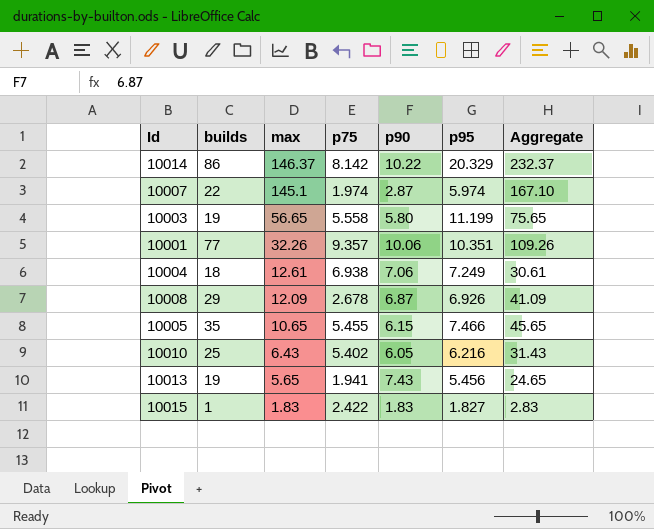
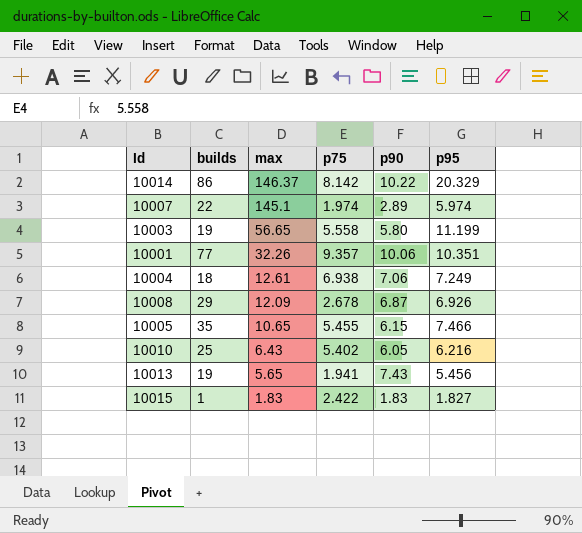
column Aggregate | formula: [builds] + [max] -> none
10007 | p90: 2.87 -> 2.89

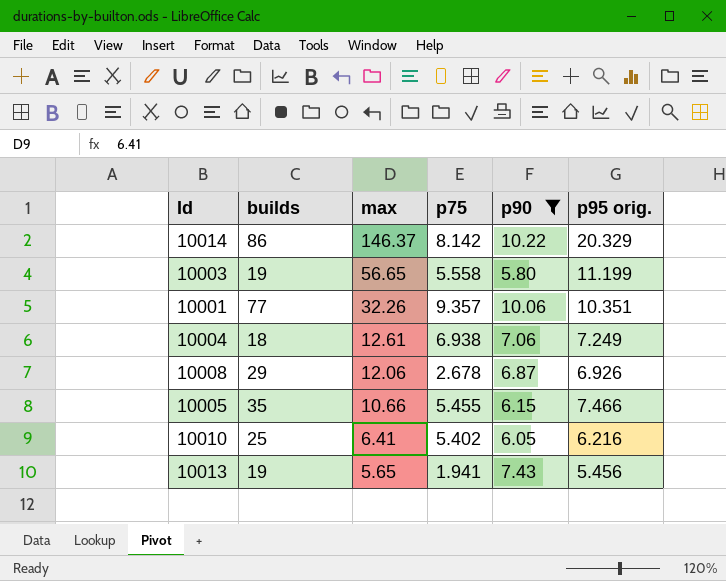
filter: none -> p90 >= 5.80
column name: p95 -> p95 orig.
10008 | max: 12.09 -> 12.06
10005 | max: 10.65 -> 10.66
10010 | max: 6.43 -> 6.41

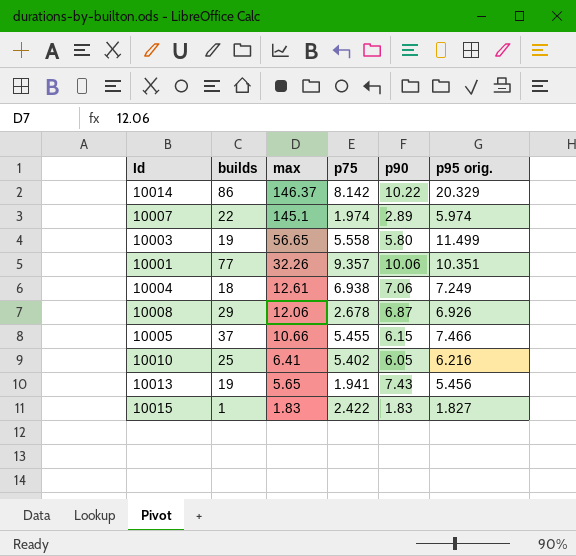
filter: p90 >= 5.80 -> none
10003 | p95 orig.: 11.199 -> 11.499
10005 | builds: 35 -> 37

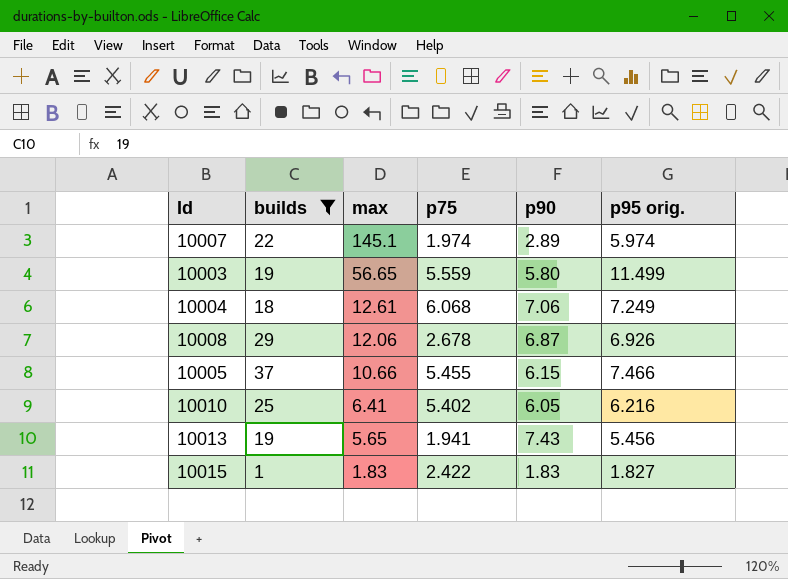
filter: none -> builds <= 37
10003 | p75: 5.558 -> 5.559
10004 | p75: 6.938 -> 6.068

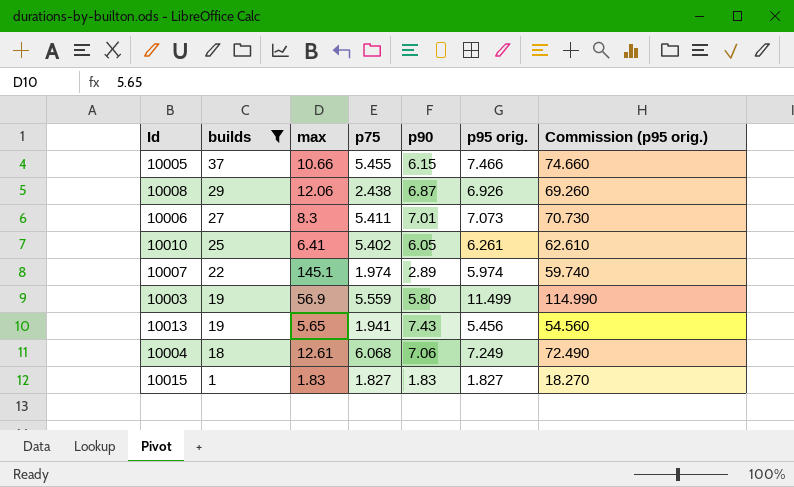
row order: max descending -> builds descending
column Commission (p95 orig.) | formula: none -> [p95 orig.] * 10
10008 | p75: 2.678 -> 2.438
row 10006: none -> 27 | 8.3 | 5.411 | 7.01 | 7.073 | 70.730
10010 | p95 orig.: 6.216 -> 6.261
10003 | max: 56.65 -> 56.9
10015 | p75: 2.422 -> 1.827

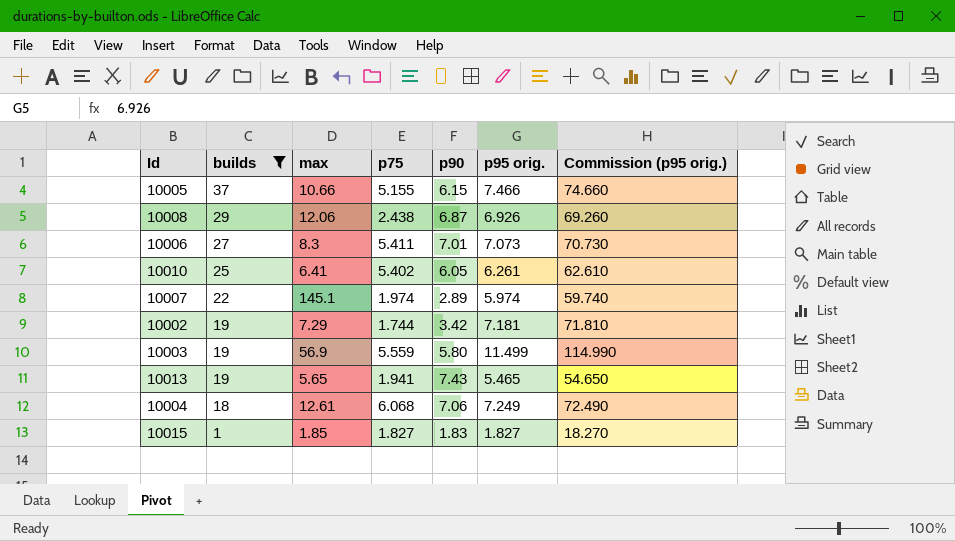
10005 | p75: 5.455 -> 5.155
row 10002: none -> 19 | 7.29 | 1.744 | 3.42 | 7.181 | 71.810
10013 | p95 orig.: 5.456 -> 5.465
10013 | Commission (p95 orig.): 54.560 -> 54.650
10015 | max: 1.83 -> 1.85

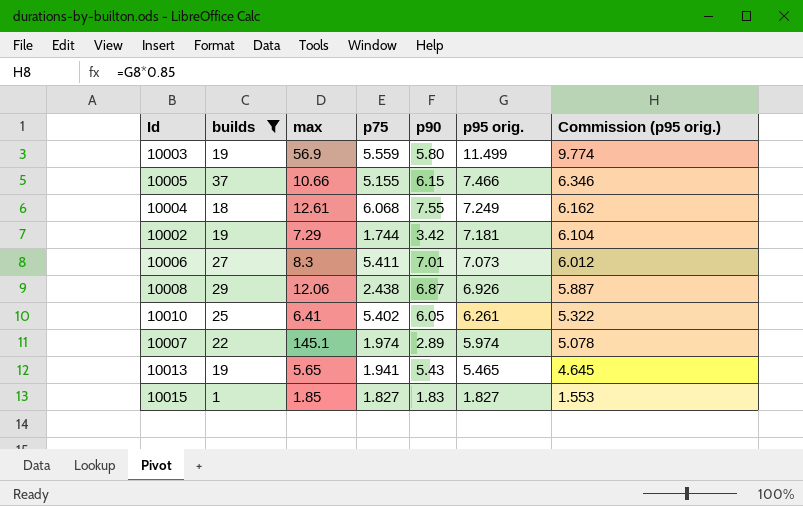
row order: builds descending -> p95 orig. descending
column Commission (p95 orig.) | formula: [p95 orig.] * 10 -> [p95 orig.] * 0.85
10004 | p90: 7.06 -> 7.55
10013 | p90: 7.43 -> 5.43

